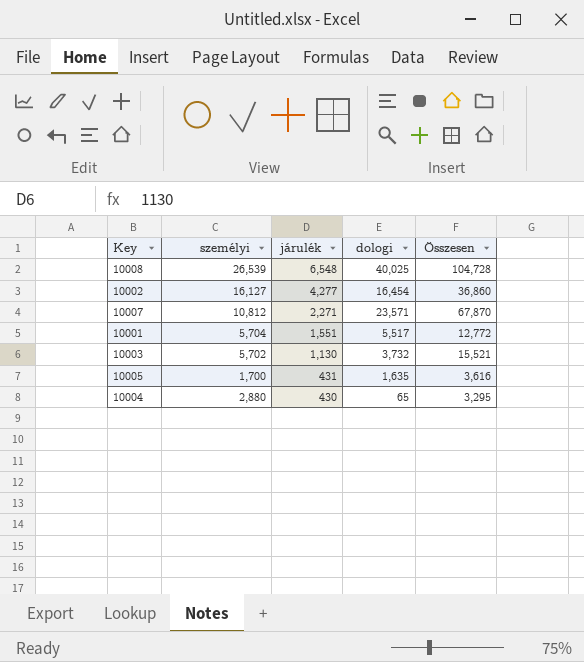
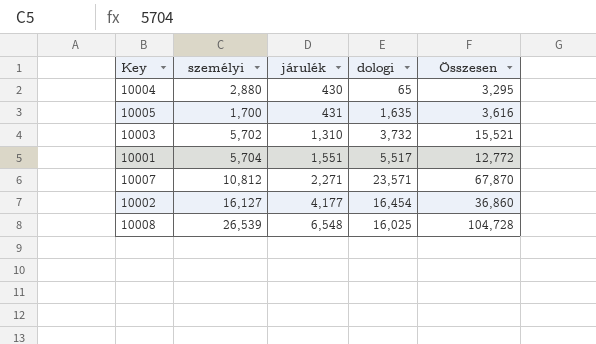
row order: járulék descending -> járulék ascending
10003 | járulék: 1,130 -> 1,310
10002 | járulék: 4,277 -> 4,177
10008 | dologi: 40,025 -> 16,025

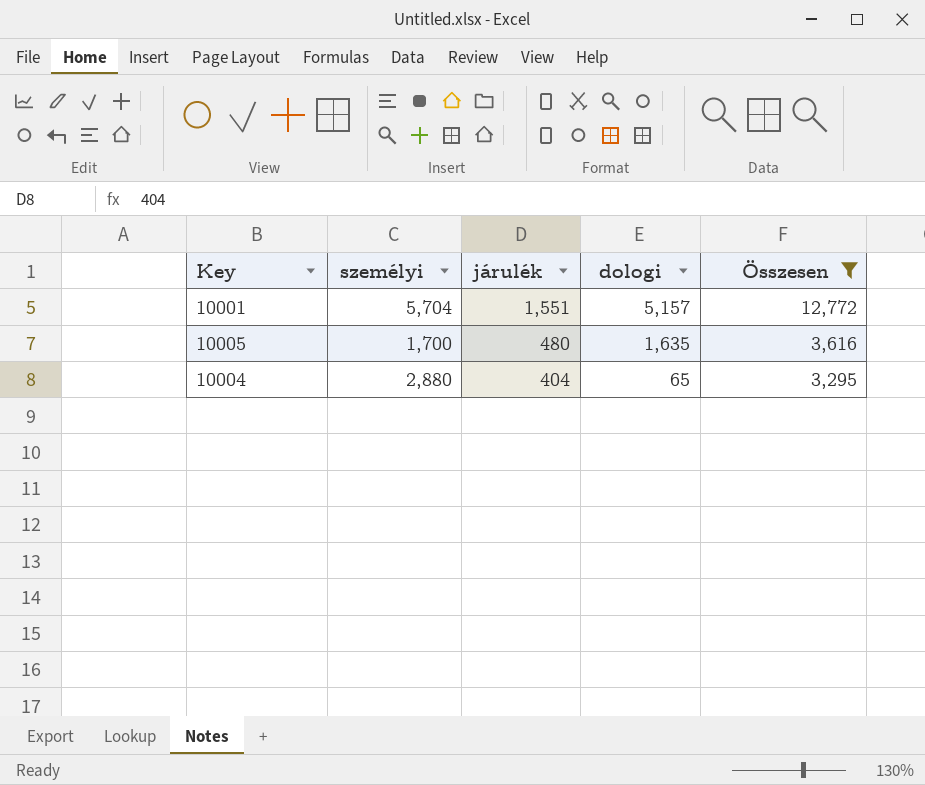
filter: none -> Összesen <= 12,772
row order: járulék ascending -> járulék descending
10001 | dologi: 5,517 -> 5,157
10005 | járulék: 431 -> 480
10004 | járulék: 430 -> 404

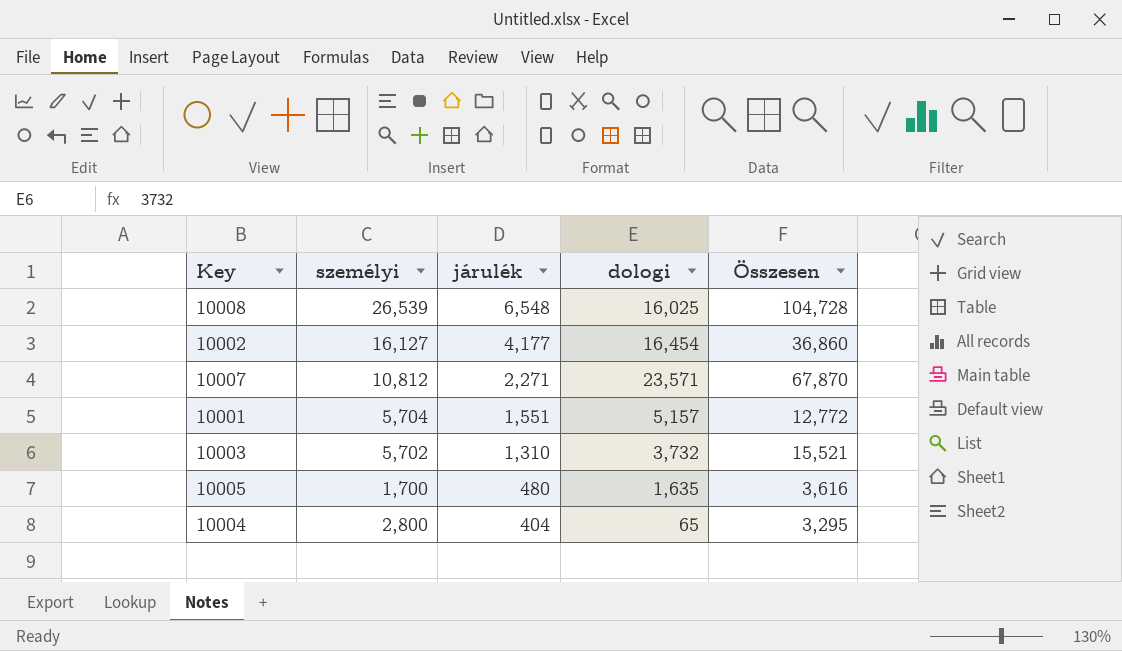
filter: Összesen <= 12,772 -> none
10004 | személyi: 2,880 -> 2,800

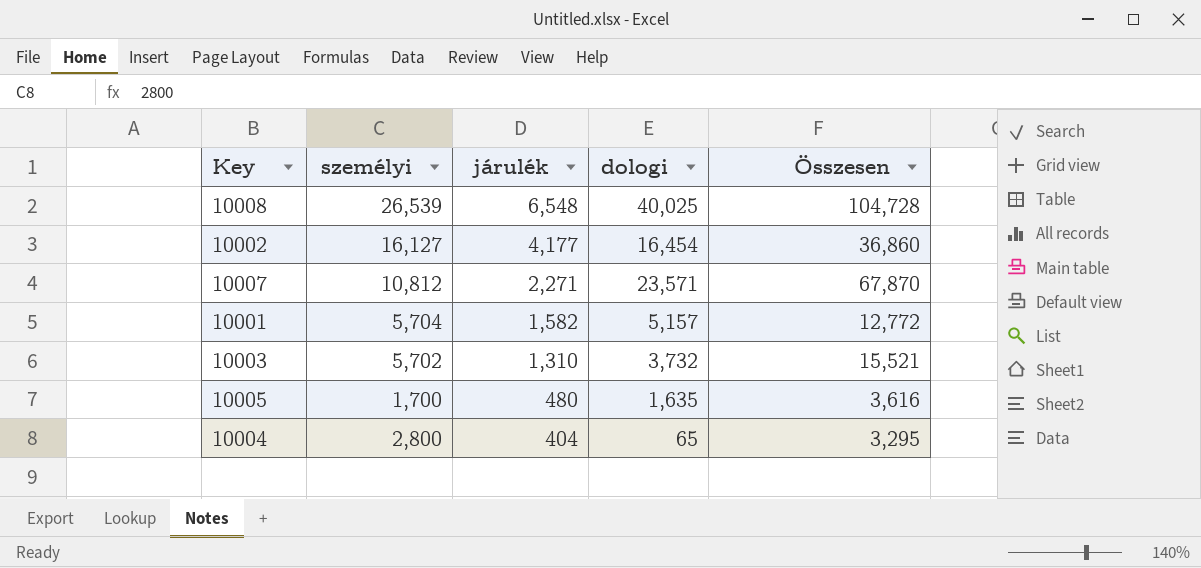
10008 | dologi: 16,025 -> 40,025
10001 | járulék: 1,551 -> 1,582

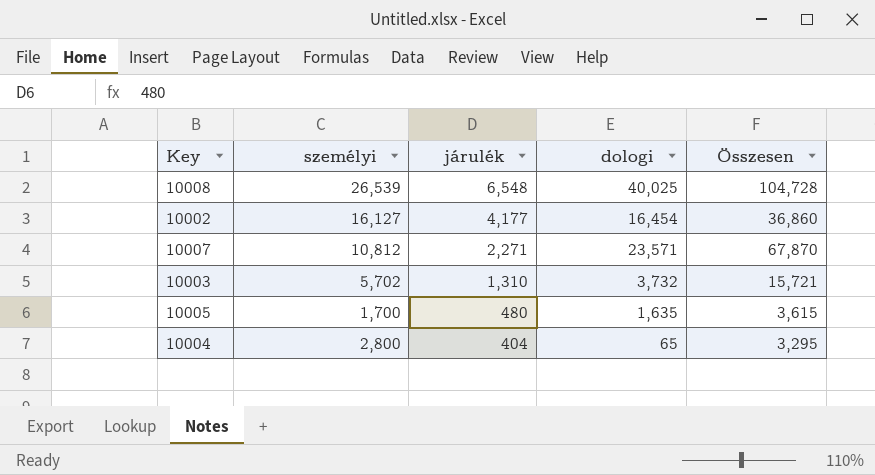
row 10001: 5,704 | 1,582 | 5,157 | 12,772 -> none
10003 | Összesen: 15,521 -> 15,721
10005 | Összesen: 3,616 -> 3,615

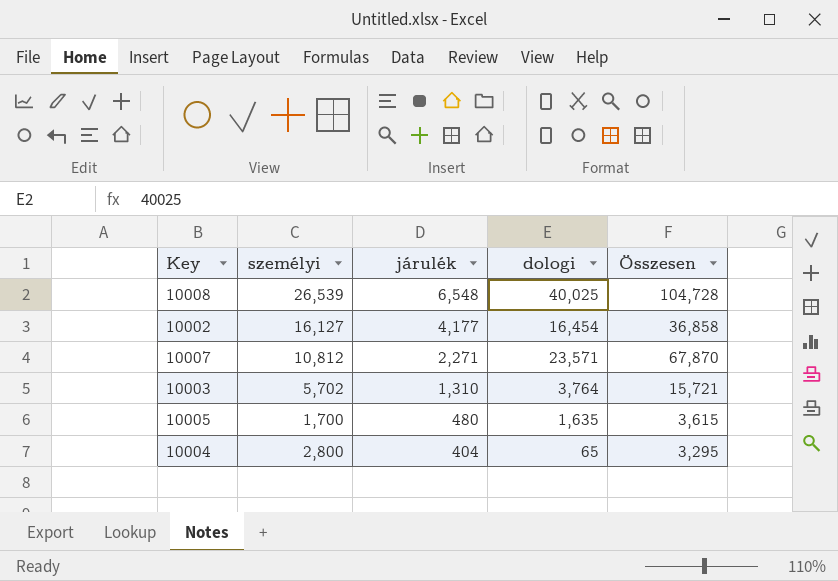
10002 | Összesen: 36,860 -> 36,858
10003 | dologi: 3,732 -> 3,764

